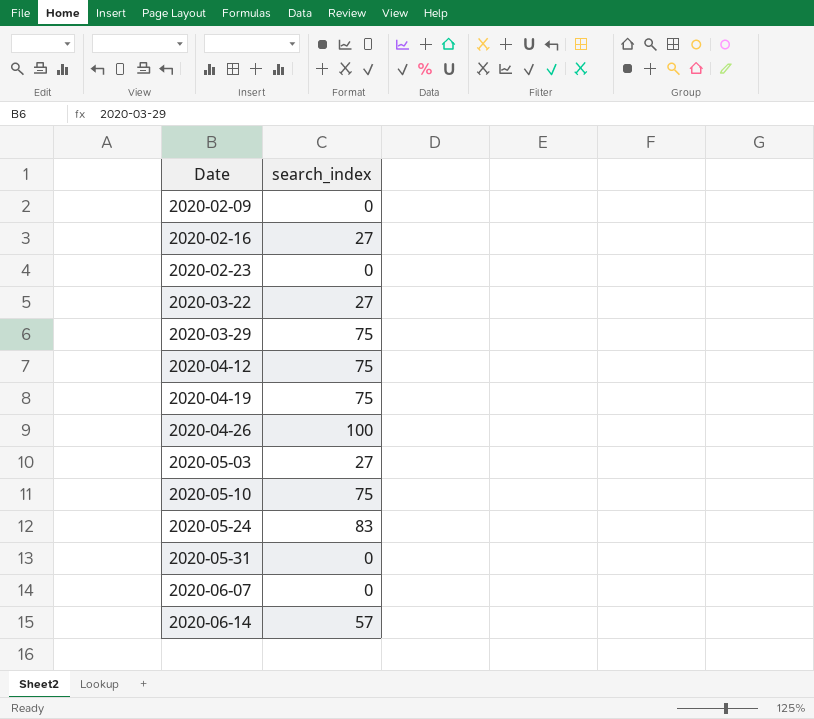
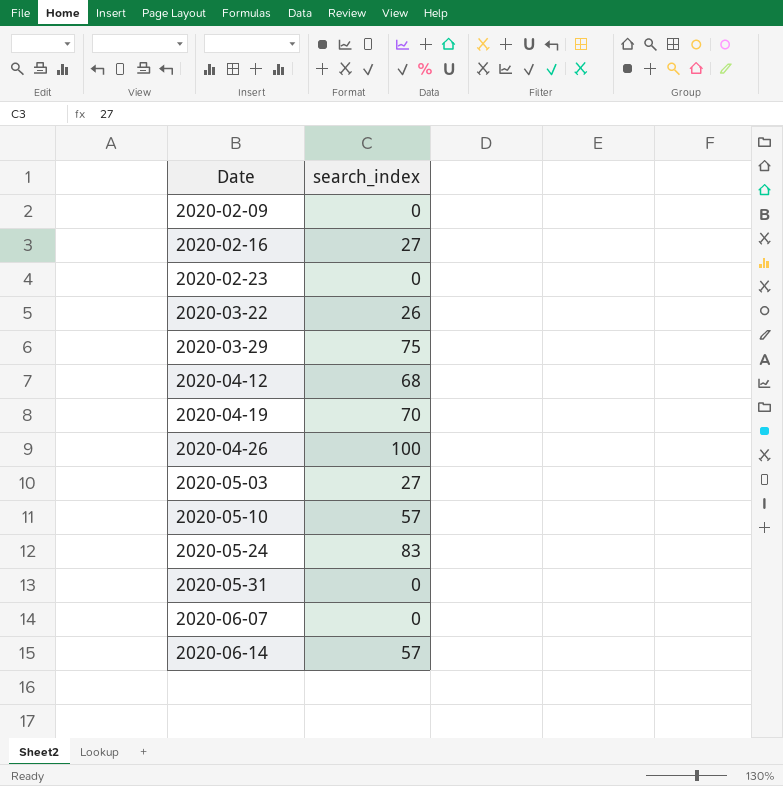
2020-03-22 | search_index: 27 -> 26
2020-04-12 | search_index: 75 -> 68
2020-04-19 | search_index: 75 -> 70
2020-05-10 | search_index: 75 -> 57

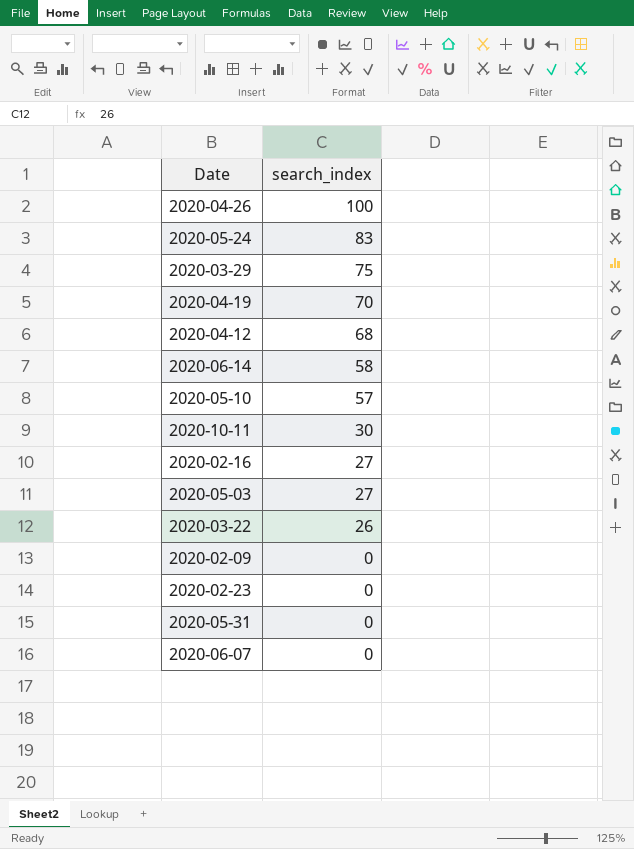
row order: Date ascending -> search_index descending
2020-06-14 | search_index: 57 -> 58
row 2020-10-11: none -> 30

